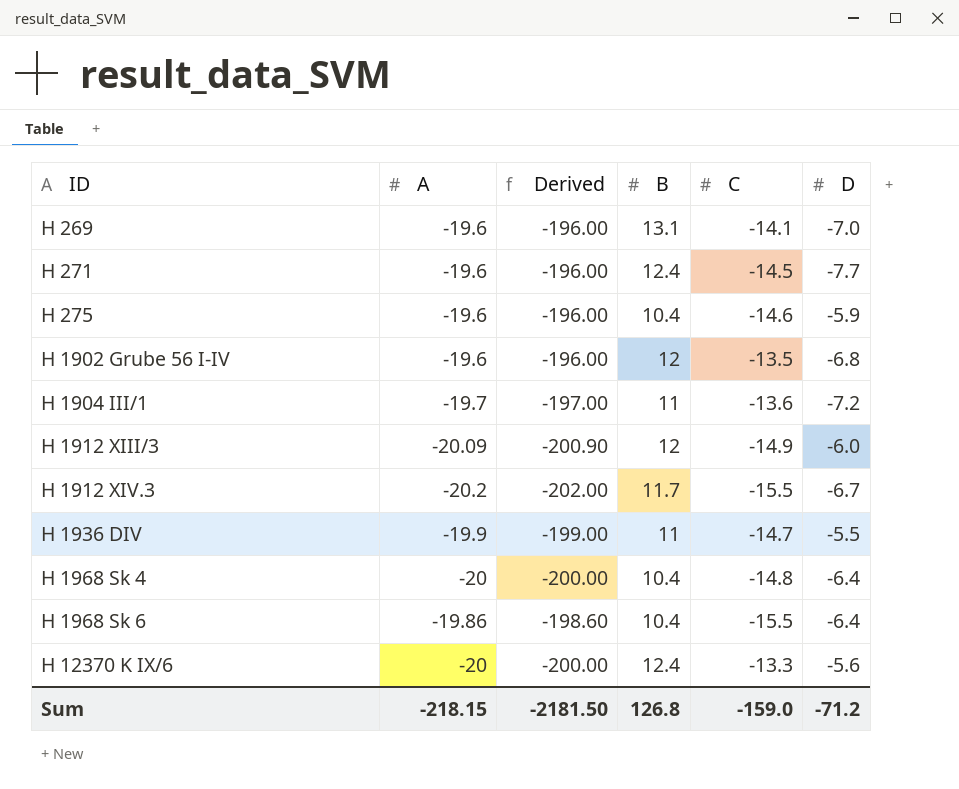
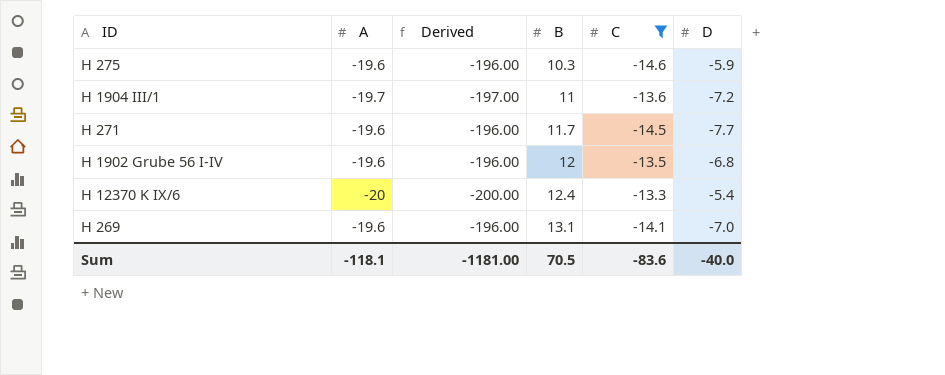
filter: none -> C >= -14.6
row order: ID ascending -> B ascending
H 275 | B: 10.4 -> 10.3
H 271 | B: 12.4 -> 11.7
H 12370 K IX/6 | D: -5.6 -> -5.4
Sum | A: -218.15 -> -118.1
Sum | Derived: -2181.50 -> -1181.00
Sum | B: 126.8 -> 70.5
Sum | C: -159.0 -> -83.6
Sum | D: -71.2 -> -40.0

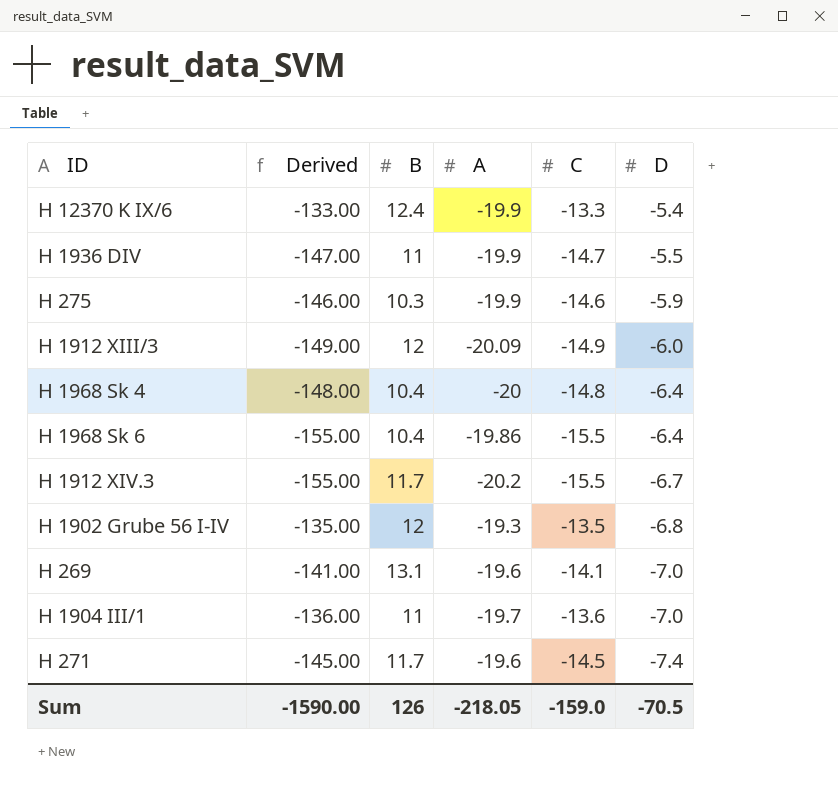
filter: C >= -14.6 -> none
row order: B ascending -> D descending
column Derived | formula: [A] * 10 -> [C] * 10
column A | position: 2 -> 4
H 12370 K IX/6 | A: -20 -> -19.9
H 275 | A: -19.6 -> -19.9
H 1902 Grube 56 I-IV | A: -19.6 -> -19.3
H 1904 III/1 | D: -7.2 -> -7.0
H 271 | D: -7.7 -> -7.4
Sum | Derived: -1181.00 -> -1590.00
Sum | B: 70.5 -> 126
Sum | A: -118.1 -> -218.05
Sum | C: -83.6 -> -159.0
Sum | D: -40.0 -> -70.5

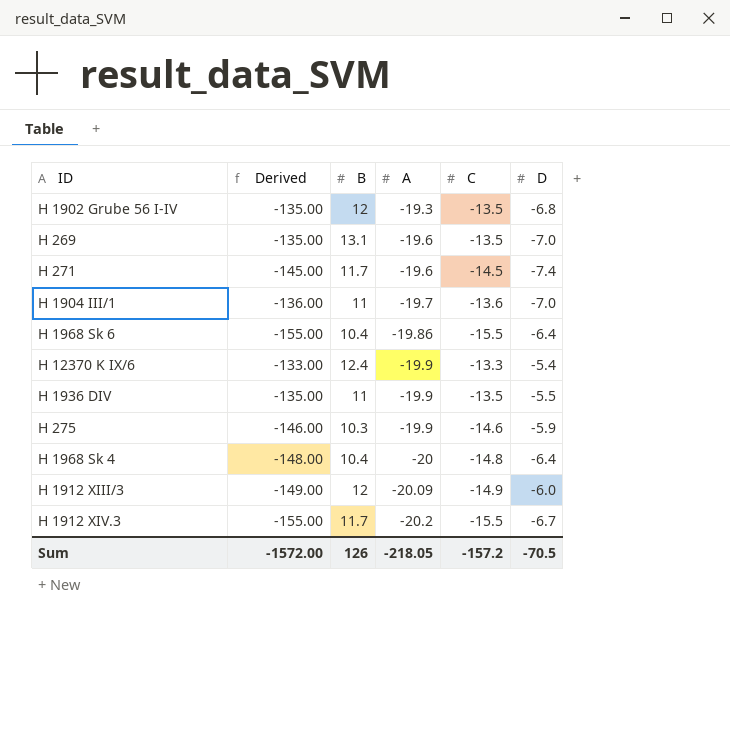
row order: D descending -> A descending
H 269 | Derived: -141.00 -> -135.00
H 269 | C: -14.1 -> -13.5
H 1936 DIV | Derived: -147.00 -> -135.00
H 1936 DIV | C: -14.7 -> -13.5
Sum | Derived: -1590.00 -> -1572.00
Sum | C: -159.0 -> -157.2

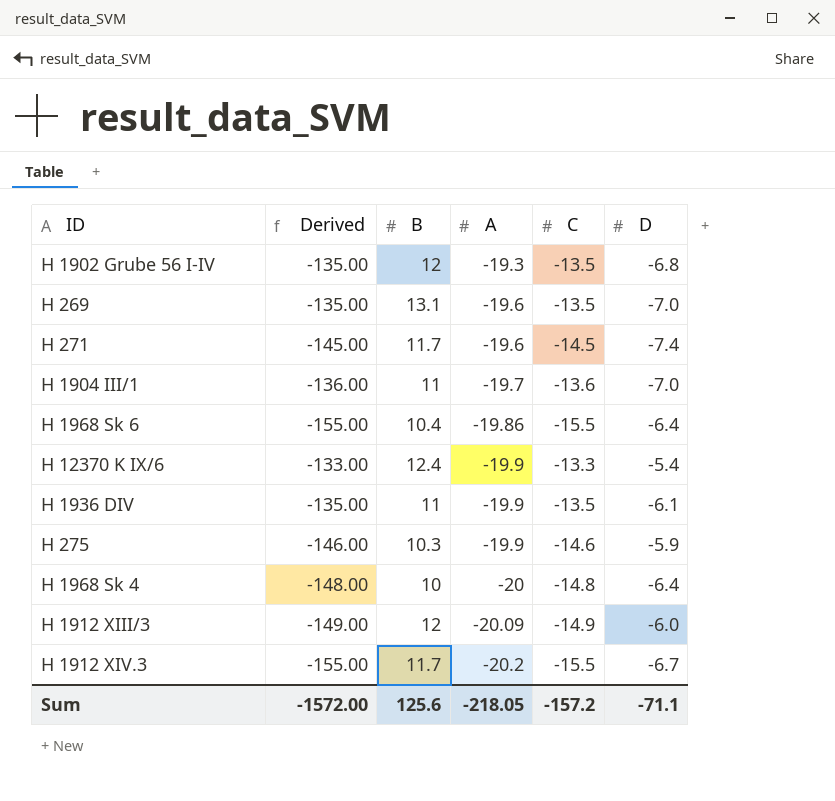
H 1936 DIV | D: -5.5 -> -6.1
H 1968 Sk 4 | B: 10.4 -> 10
Sum | B: 126 -> 125.6
Sum | D: -70.5 -> -71.1

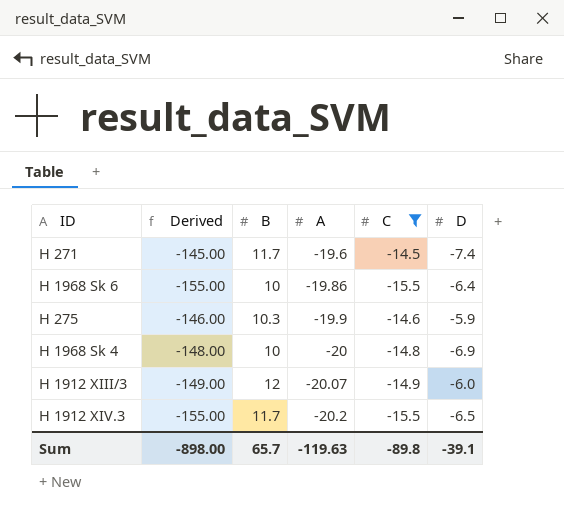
filter: none -> C <= -14.5
H 1968 Sk 6 | B: 10.4 -> 10
H 1968 Sk 4 | D: -6.4 -> -6.9
H 1912 XIII/3 | A: -20.09 -> -20.07
H 1912 XIV.3 | D: -6.7 -> -6.5
Sum | Derived: -1572.00 -> -898.00
Sum | B: 125.6 -> 65.7
Sum | A: -218.05 -> -119.63
Sum | C: -157.2 -> -89.8
Sum | D: -71.1 -> -39.1

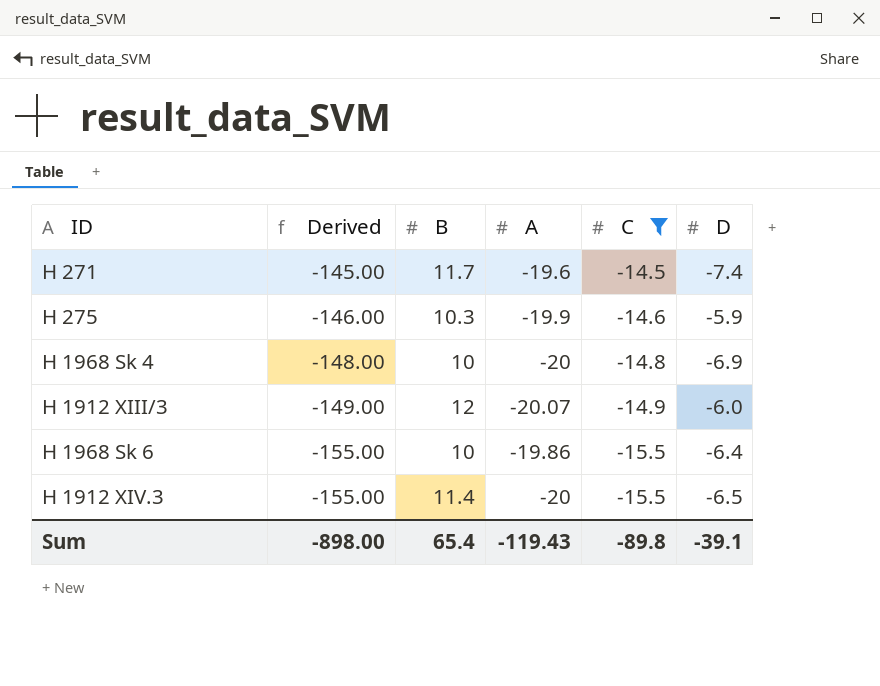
row order: A descending -> Derived descending
H 1912 XIV.3 | B: 11.7 -> 11.4
H 1912 XIV.3 | A: -20.2 -> -20
Sum | B: 65.7 -> 65.4
Sum | A: -119.63 -> -119.43

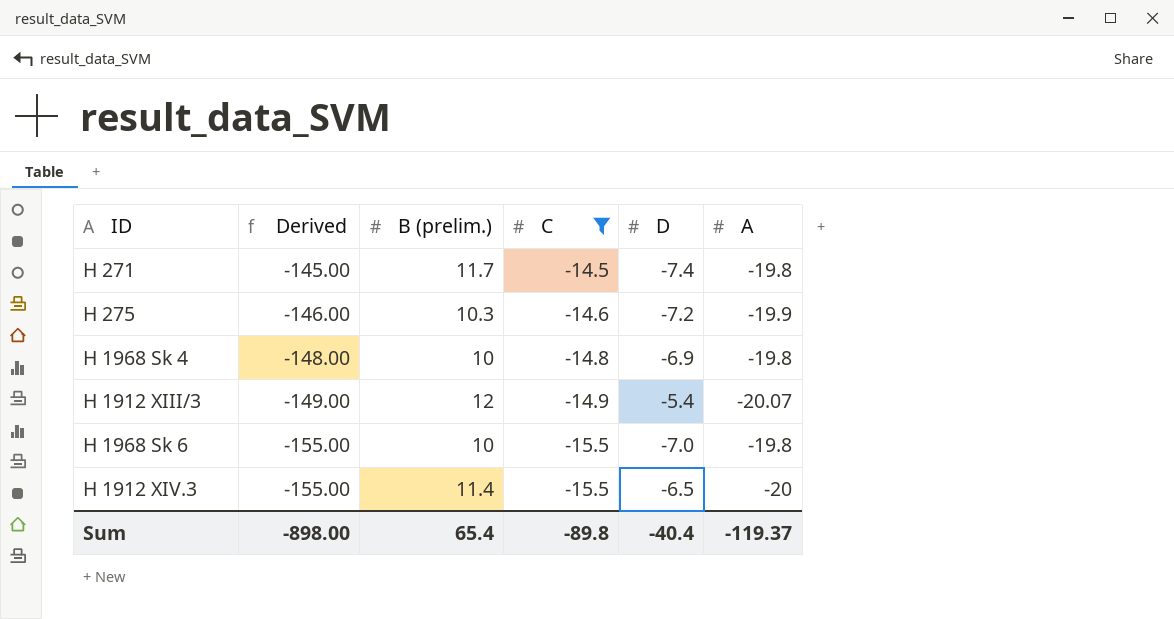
column name: B -> B (prelim.)
column A | position: 4 -> 6
H 271 | A: -19.6 -> -19.8
H 275 | D: -5.9 -> -7.2
H 1968 Sk 4 | A: -20 -> -19.8
H 1912 XIII/3 | D: -6.0 -> -5.4
H 1968 Sk 6 | D: -6.4 -> -7.0
H 1968 Sk 6 | A: -19.86 -> -19.8
Sum | D: -39.1 -> -40.4
Sum | A: -119.43 -> -119.37

